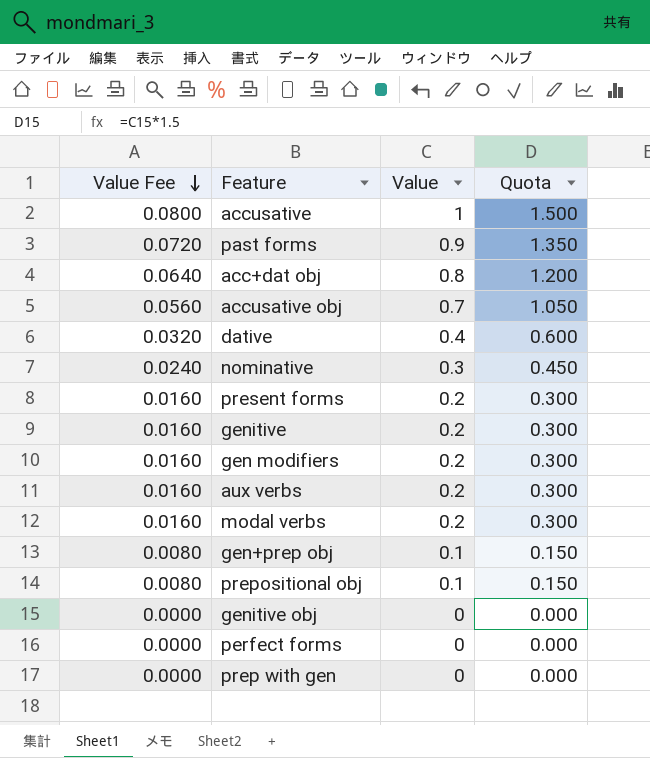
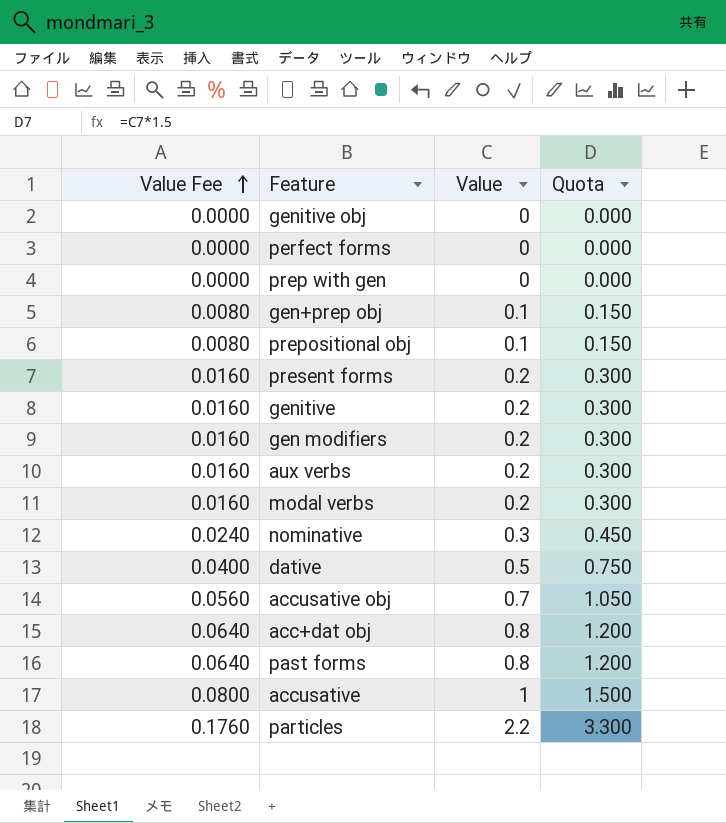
row order: Value Fee descending -> Value Fee ascending
dative | Value Fee: 0.0320 -> 0.0400
dative | Value: 0.4 -> 0.5
dative | Quota: 0.600 -> 0.750
past forms | Value Fee: 0.0720 -> 0.0640
past forms | Value: 0.9 -> 0.8
past forms | Quota: 1.350 -> 1.200
row particles: none -> 0.1760 | 2.2 | 3.300

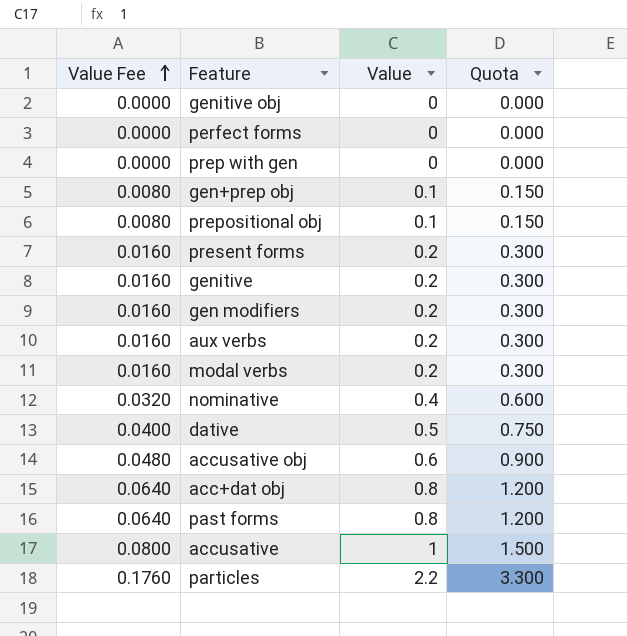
nominative | Value Fee: 0.0240 -> 0.0320
nominative | Value: 0.3 -> 0.4
nominative | Quota: 0.450 -> 0.600
accusative obj | Value Fee: 0.0560 -> 0.0480
accusative obj | Value: 0.7 -> 0.6
accusative obj | Quota: 1.050 -> 0.900

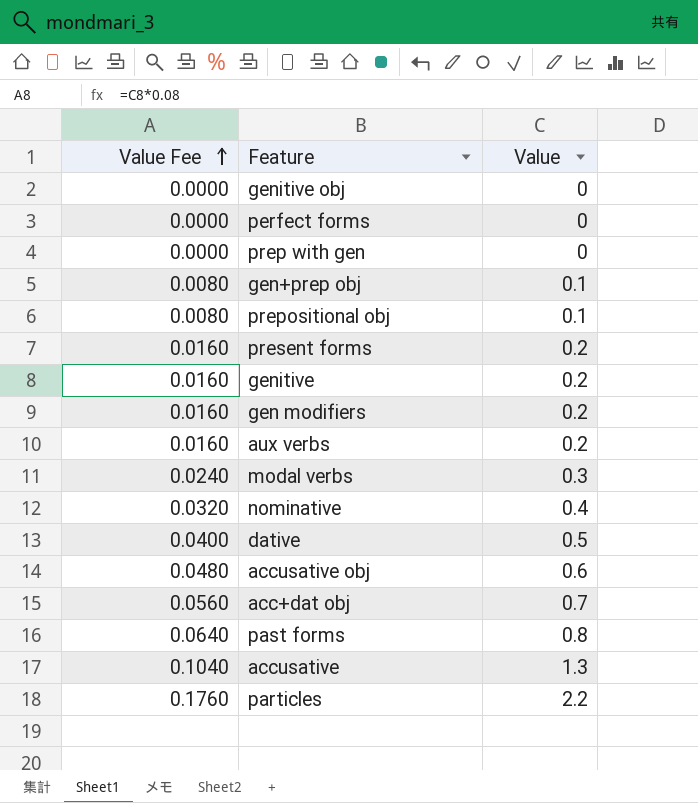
column Quota | formula: [Value] * 1.5 -> none
modal verbs | Value Fee: 0.0160 -> 0.0240
modal verbs | Value: 0.2 -> 0.3
acc+dat obj | Value Fee: 0.0640 -> 0.0560
acc+dat obj | Value: 0.8 -> 0.7
accusative | Value Fee: 0.0800 -> 0.1040
accusative | Value: 1 -> 1.3

